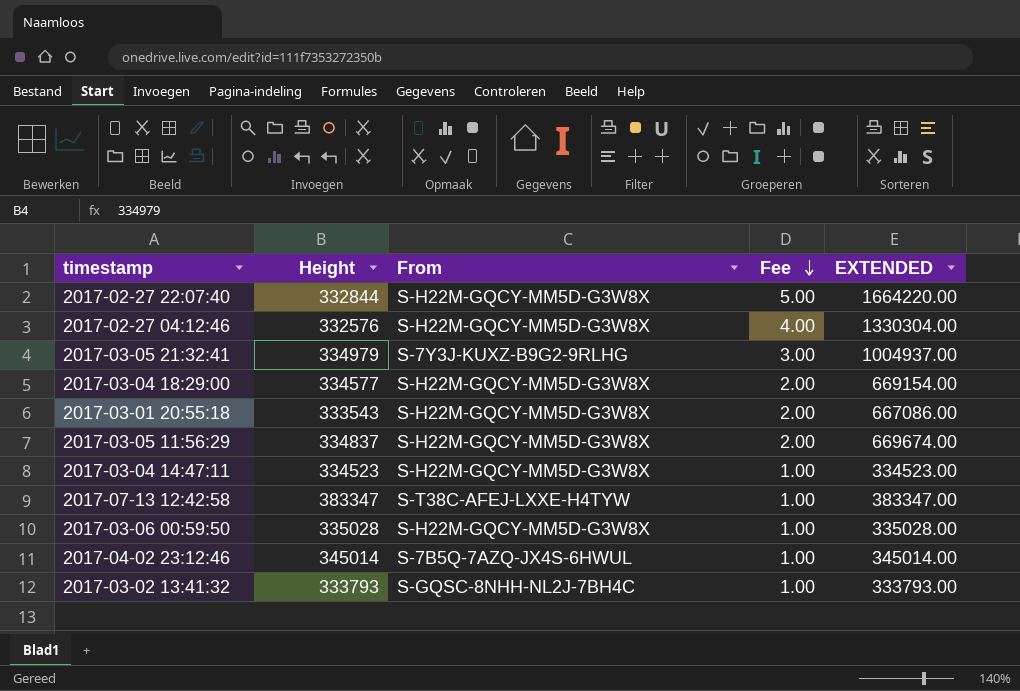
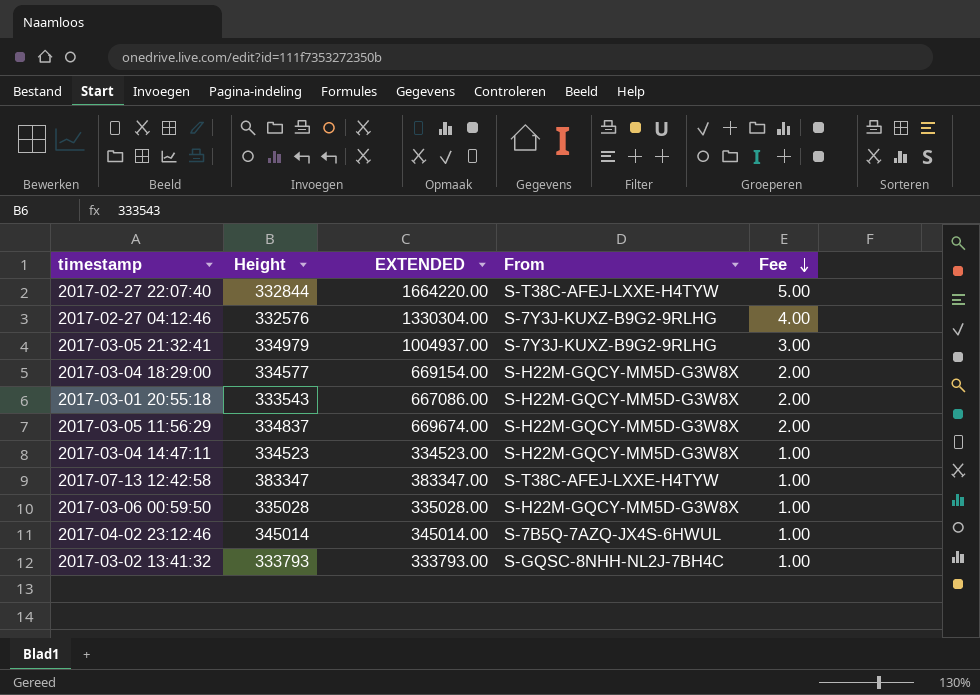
column EXTENDED | position: 5 -> 3
2017-02-27 22:07:40 | From: S-H22M-GQCY-MM5D-G3W8X -> S-T38C-AFEJ-LXXE-H4TYW
2017-02-27 04:12:46 | From: S-H22M-GQCY-MM5D-G3W8X -> S-7Y3J-KUXZ-B9G2-9RLHG

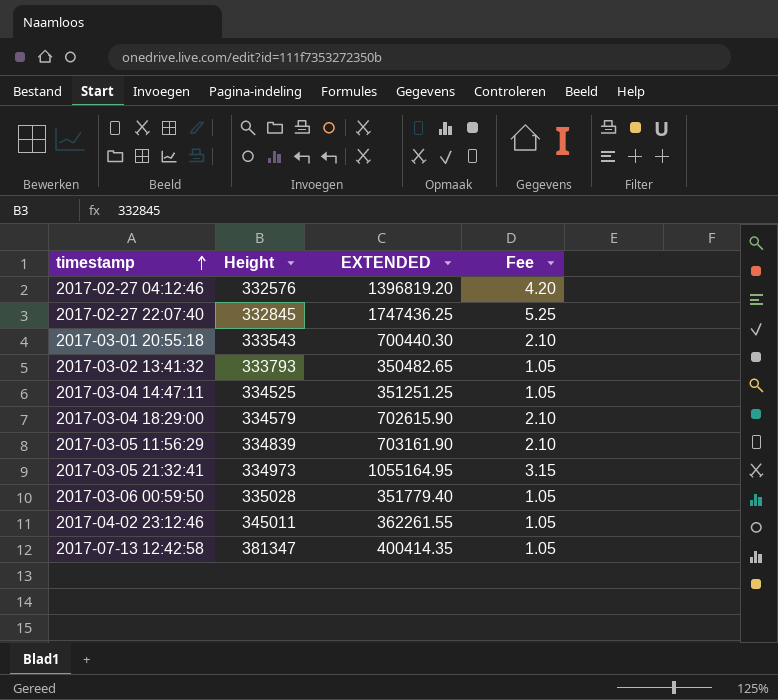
row order: Fee descending -> timestamp ascending
column From | position: 4 -> none
2017-02-27 04:12:46 | EXTENDED: 1330304.00 -> 1396819.20
2017-02-27 04:12:46 | Fee: 4.00 -> 4.20
2017-02-27 22:07:40 | Height: 332844 -> 332845
2017-02-27 22:07:40 | EXTENDED: 1664220.00 -> 1747436.25
2017-02-27 22:07:40 | Fee: 5.00 -> 5.25
2017-03-01 20:55:18 | EXTENDED: 667086.00 -> 700440.30
2017-03-01 20:55:18 | Fee: 2.00 -> 2.10
2017-03-02 13:41:32 | EXTENDED: 333793.00 -> 350482.65
2017-03-02 13:41:32 | Fee: 1.00 -> 1.05
2017-03-04 14:47:11 | Height: 334523 -> 334525
2017-03-04 14:47:11 | EXTENDED: 334523.00 -> 351251.25
2017-03-04 14:47:11 | Fee: 1.00 -> 1.05
2017-03-04 18:29:00 | Height: 334577 -> 334579
2017-03-04 18:29:00 | EXTENDED: 669154.00 -> 702615.90
2017-03-04 18:29:00 | Fee: 2.00 -> 2.10
2017-03-05 11:56:29 | Height: 334837 -> 334839
2017-03-05 11:56:29 | EXTENDED: 669674.00 -> 703161.90
2017-03-05 11:56:29 | Fee: 2.00 -> 2.10
2017-03-05 21:32:41 | Height: 334979 -> 334973
2017-03-05 21:32:41 | EXTENDED: 1004937.00 -> 1055164.95
2017-03-05 21:32:41 | Fee: 3.00 -> 3.15
2017-03-06 00:59:50 | EXTENDED: 335028.00 -> 351779.40
2017-03-06 00:59:50 | Fee: 1.00 -> 1.05
2017-04-02 23:12:46 | Height: 345014 -> 345011
2017-04-02 23:12:46 | EXTENDED: 345014.00 -> 362261.55
2017-04-02 23:12:46 | Fee: 1.00 -> 1.05
2017-07-13 12:42:58 | Height: 383347 -> 381347
2017-07-13 12:42:58 | EXTENDED: 383347.00 -> 400414.35
2017-07-13 12:42:58 | Fee: 1.00 -> 1.05

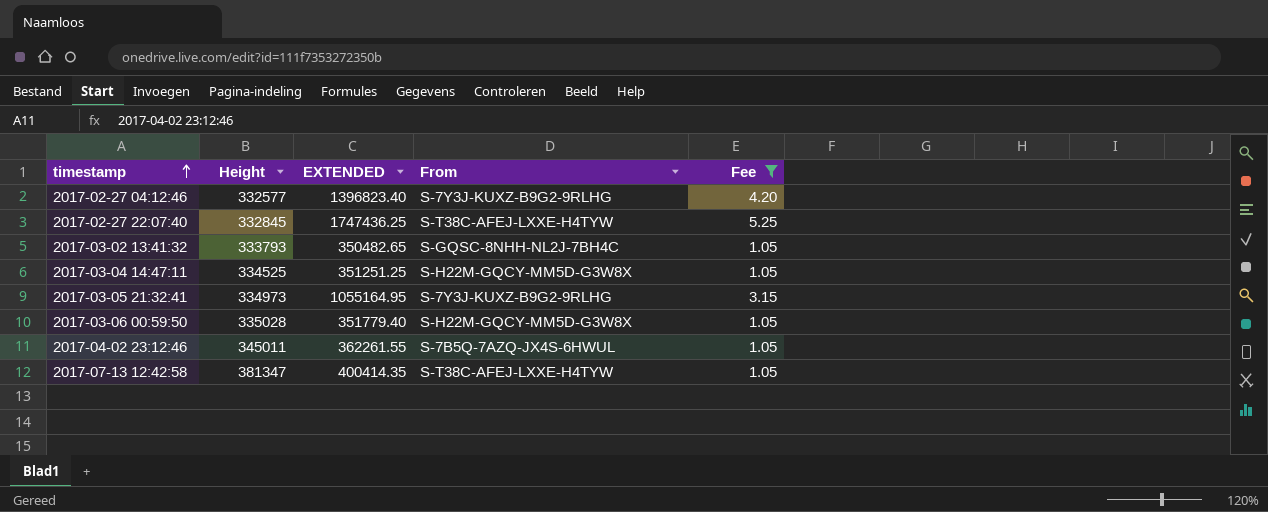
filter: none -> Fee != 2.10
column From | position: none -> 4
2017-02-27 04:12:46 | Height: 332576 -> 332577
2017-02-27 04:12:46 | EXTENDED: 1396819.20 -> 1396823.40

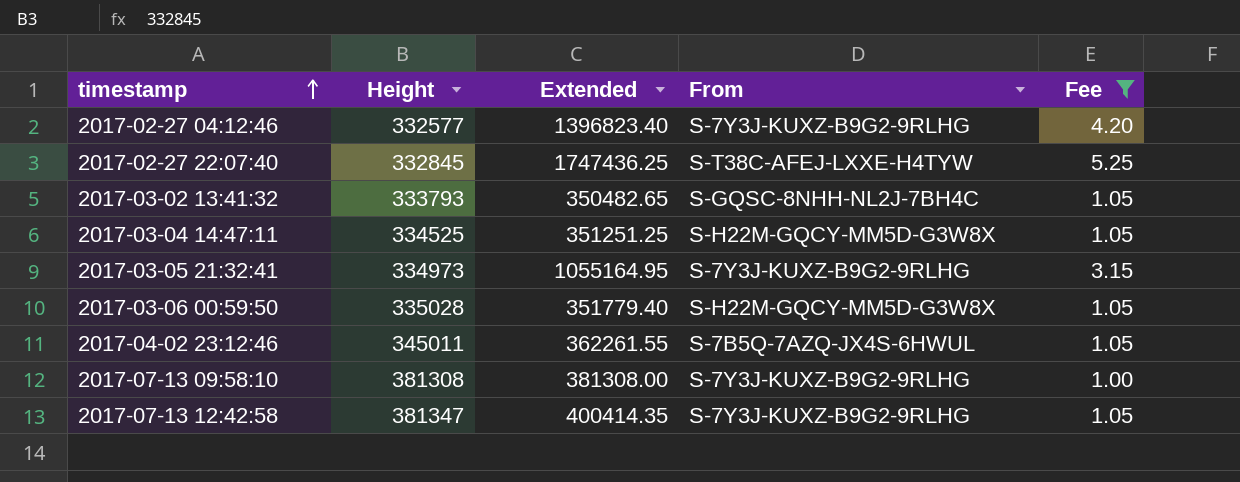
column name: EXTENDED -> Extended
row 2017-07-13 09:58:10: none -> 381308 | 381308.00 | S-7Y3J-KUXZ-B9G2-9RLHG | 1.00
2017-07-13 12:42:58 | From: S-T38C-AFEJ-LXXE-H4TYW -> S-7Y3J-KUXZ-B9G2-9RLHG

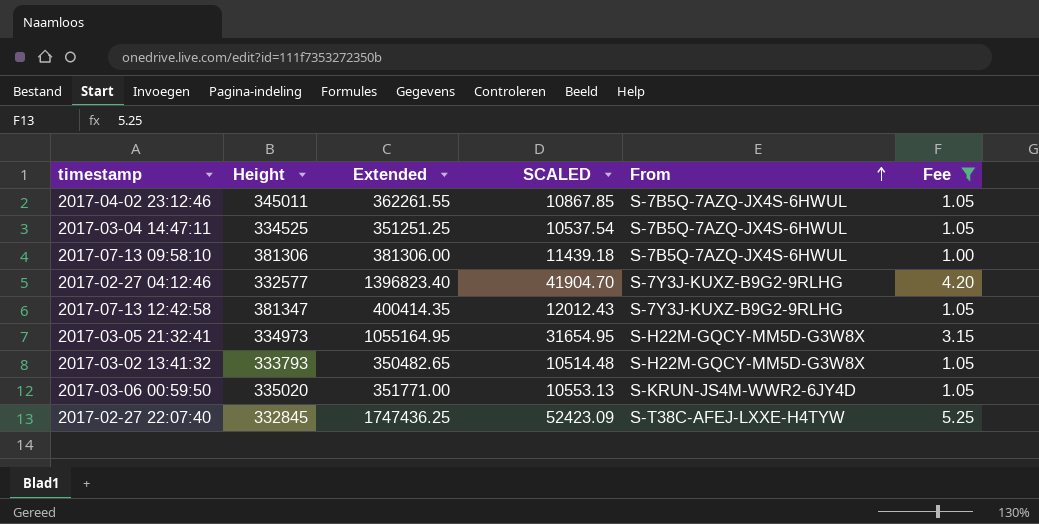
row order: timestamp ascending -> From ascending
column SCALED | formula: none -> [Extended] * 0.03
2017-03-04 14:47:11 | From: S-H22M-GQCY-MM5D-G3W8X -> S-7B5Q-7AZQ-JX4S-6HWUL
2017-07-13 09:58:10 | Height: 381308 -> 381306
2017-07-13 09:58:10 | Extended: 381308.00 -> 381306.00
2017-07-13 09:58:10 | From: S-7Y3J-KUXZ-B9G2-9RLHG -> S-7B5Q-7AZQ-JX4S-6HWUL
2017-03-05 21:32:41 | From: S-7Y3J-KUXZ-B9G2-9RLHG -> S-H22M-GQCY-MM5D-G3W8X
2017-03-02 13:41:32 | From: S-GQSC-8NHH-NL2J-7BH4C -> S-H22M-GQCY-MM5D-G3W8X
2017-03-06 00:59:50 | Height: 335028 -> 335020
2017-03-06 00:59:50 | Extended: 351779.40 -> 351771.00
2017-03-06 00:59:50 | From: S-H22M-GQCY-MM5D-G3W8X -> S-KRUN-JS4M-WWR2-6JY4D

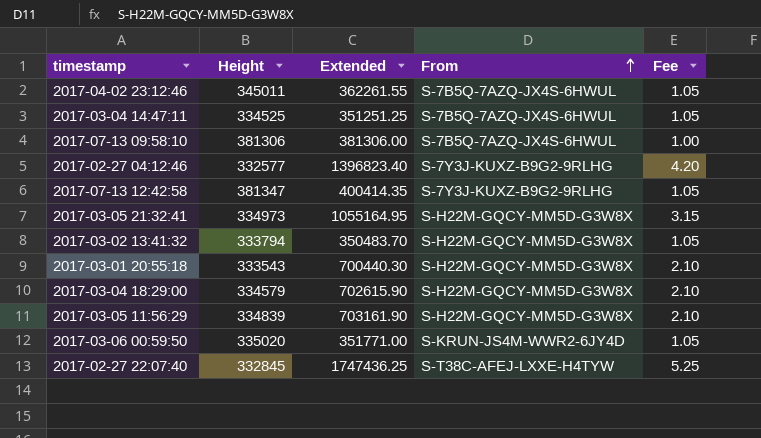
filter: Fee != 2.10 -> none
column SCALED | formula: [Extended] * 0.03 -> none
2017-03-02 13:41:32 | Height: 333793 -> 333794
2017-03-02 13:41:32 | Extended: 350482.65 -> 350483.70

